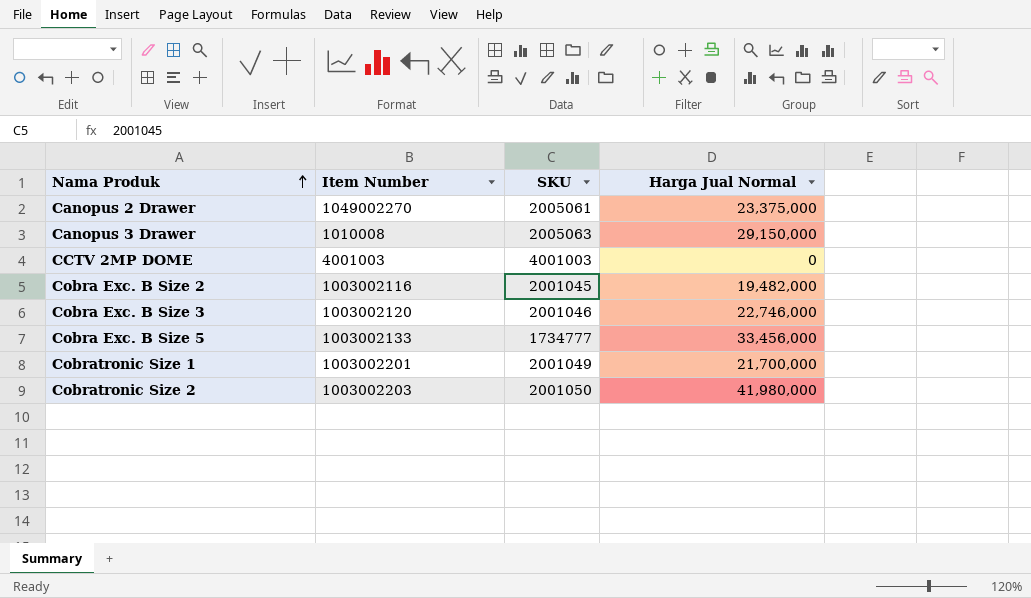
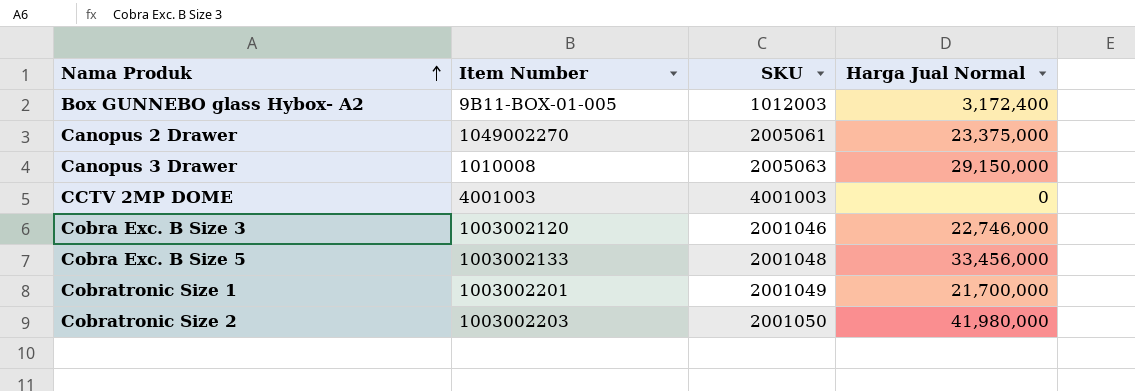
row Cobra Exc. B Size 2: 1003002116 | 2001045 | 19,482,000 -> none
row Box GUNNEBO glass Hybox- A2: none -> 9B11-BOX-01-005 | 1012003 | 3,172,400
Cobra Exc. B Size 5 | SKU: 1734777 -> 2001048

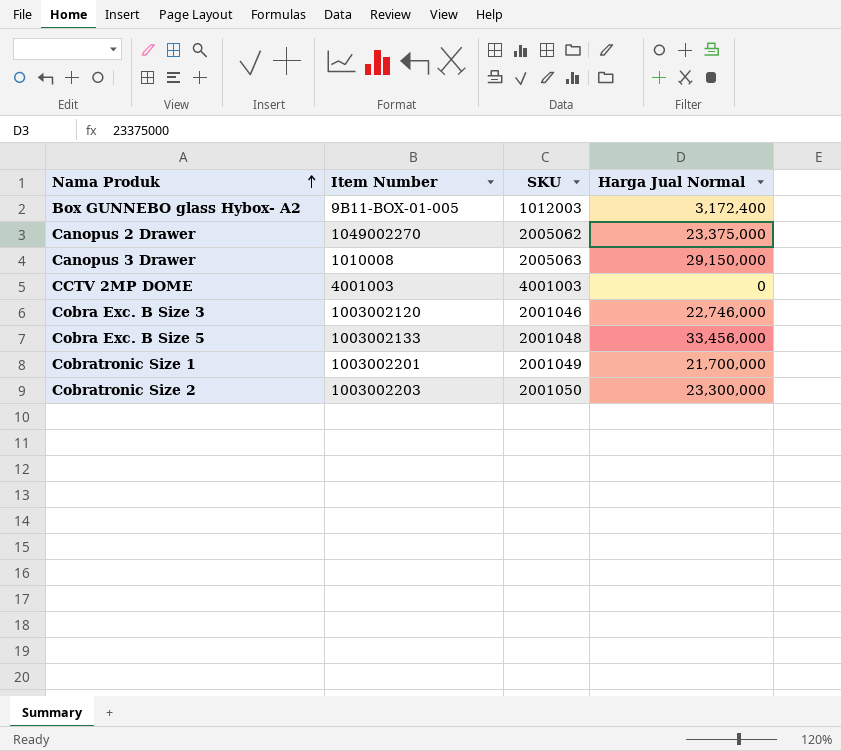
Canopus 2 Drawer | SKU: 2005061 -> 2005062
Cobratronic Size 2 | Harga Jual Normal: 41,980,000 -> 23,300,000

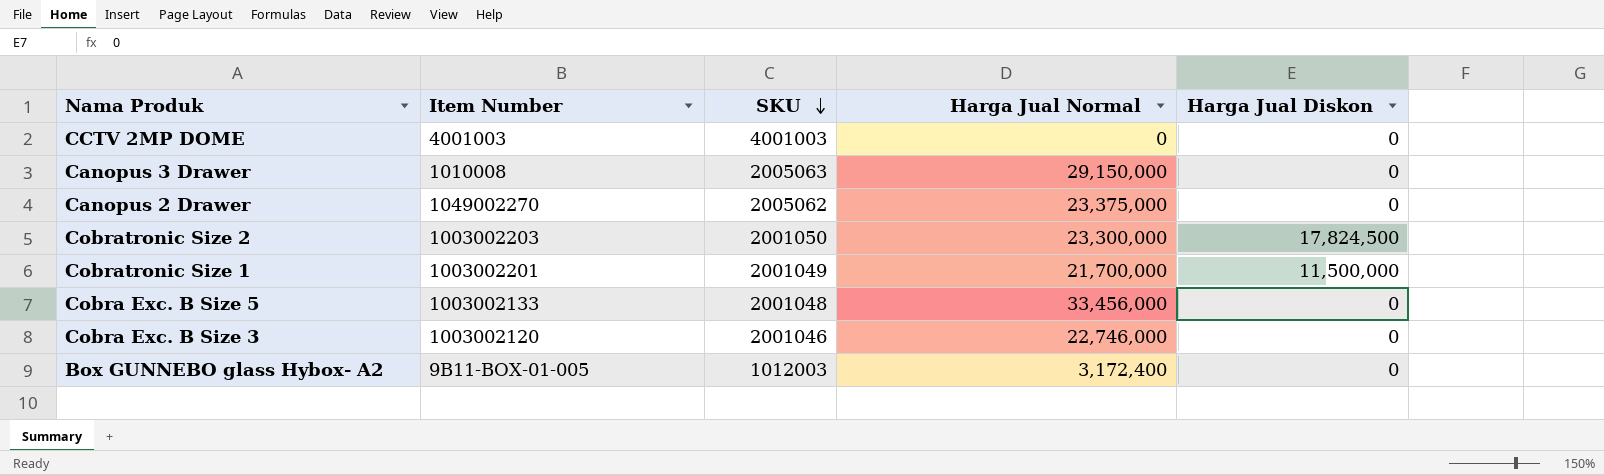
row order: Nama Produk ascending -> SKU descending
column Harga Jual Diskon | position: none -> 5

